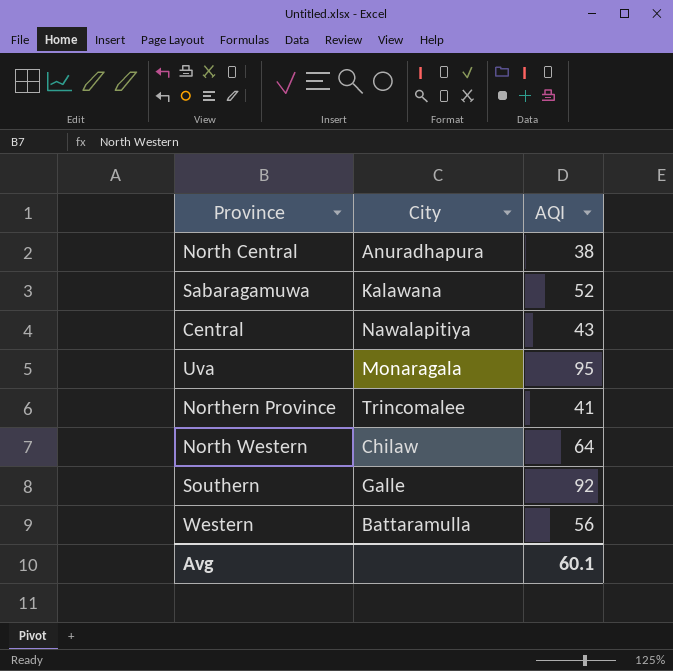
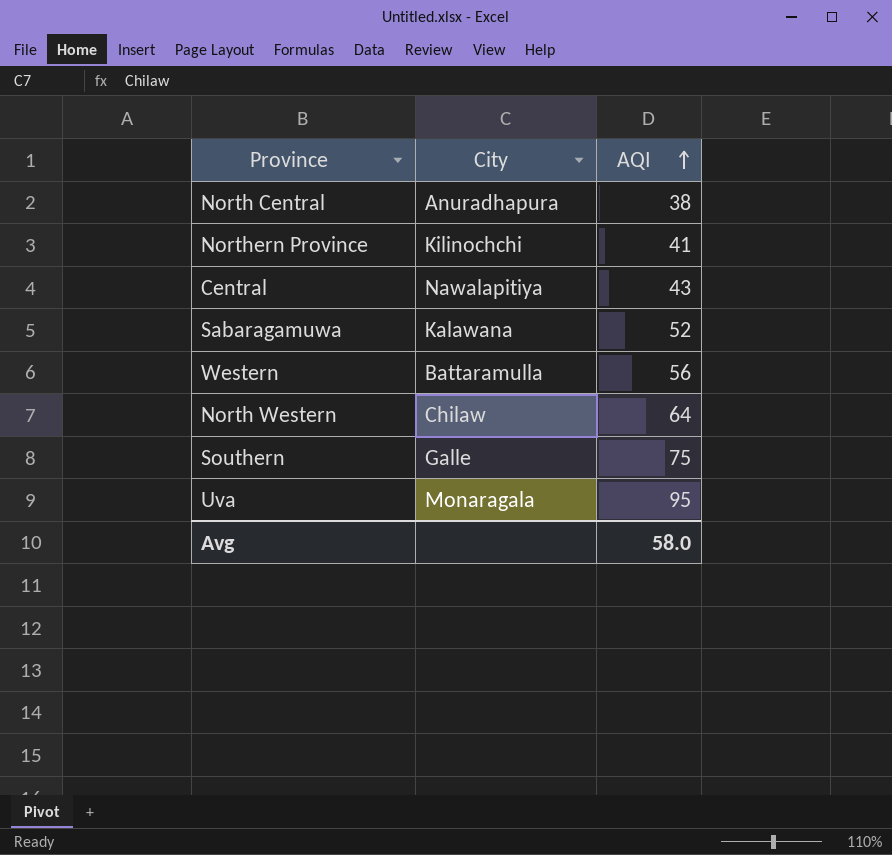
row order: none -> AQI ascending
Northern Province | City: Trincomalee -> Kilinochchi
Southern | AQI: 92 -> 75
Avg | AQI: 60.1 -> 58.0

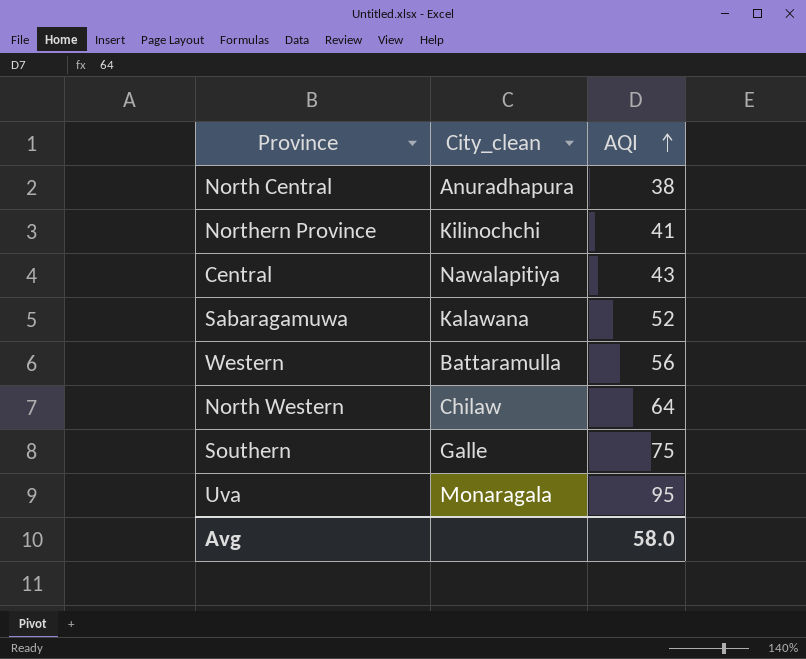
column name: City -> City_clean

